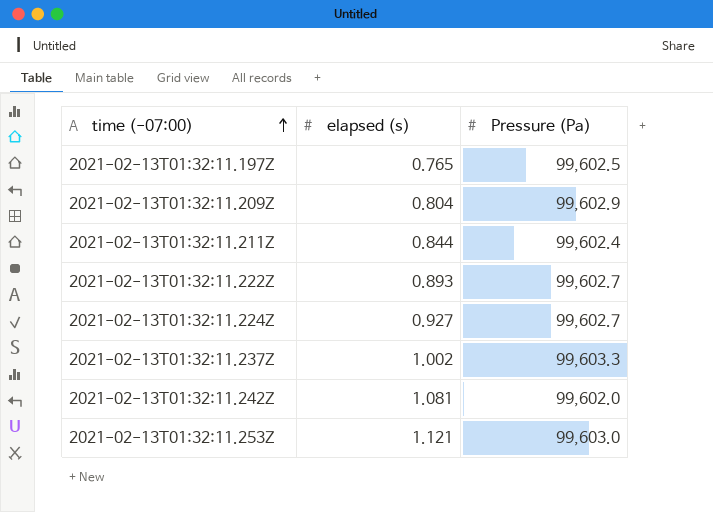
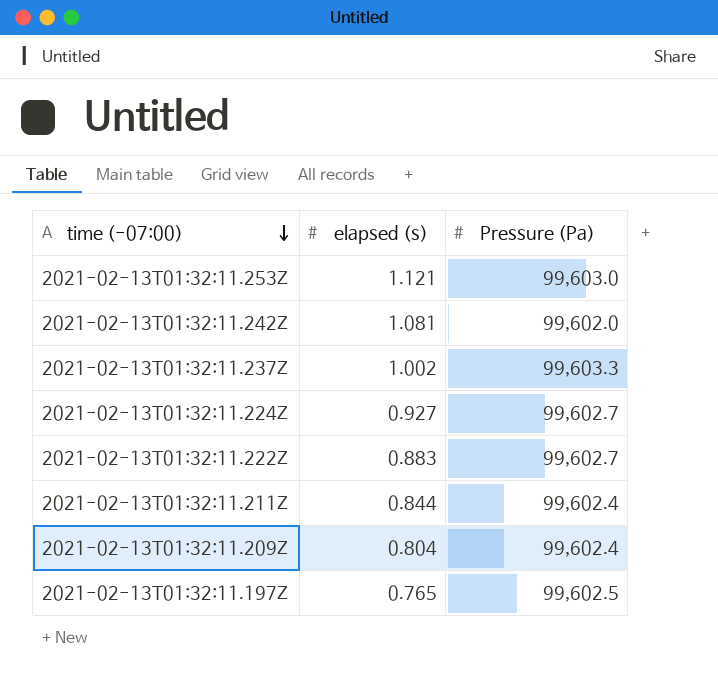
row order: time (-07:00) ascending -> time (-07:00) descending
2021-02-13T01:32:11.222Z | elapsed (s): 0.893 -> 0.883
2021-02-13T01:32:11.209Z | Pressure (Pa): 99,602.9 -> 99,602.4

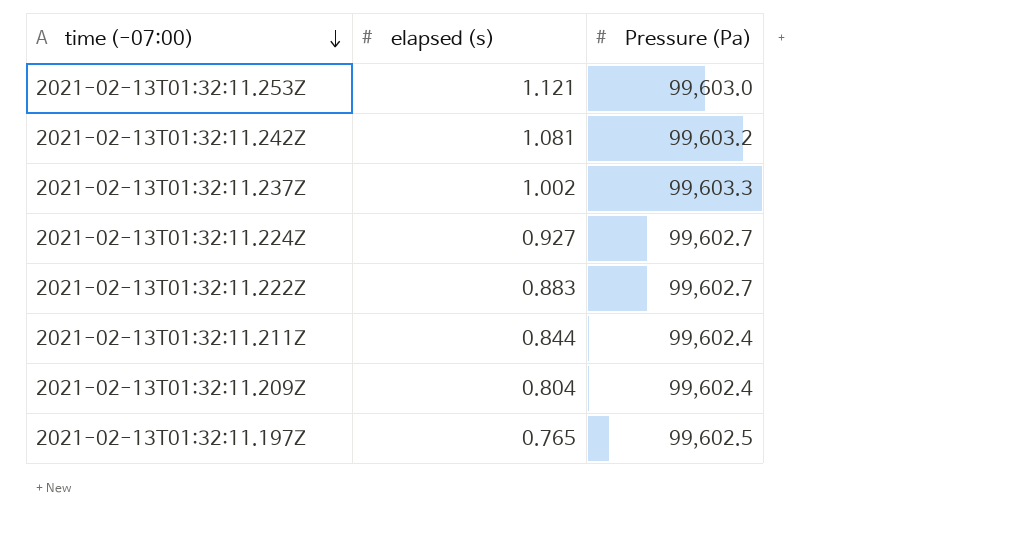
2021-02-13T01:32:11.242Z | Pressure (Pa): 99,602.0 -> 99,603.2

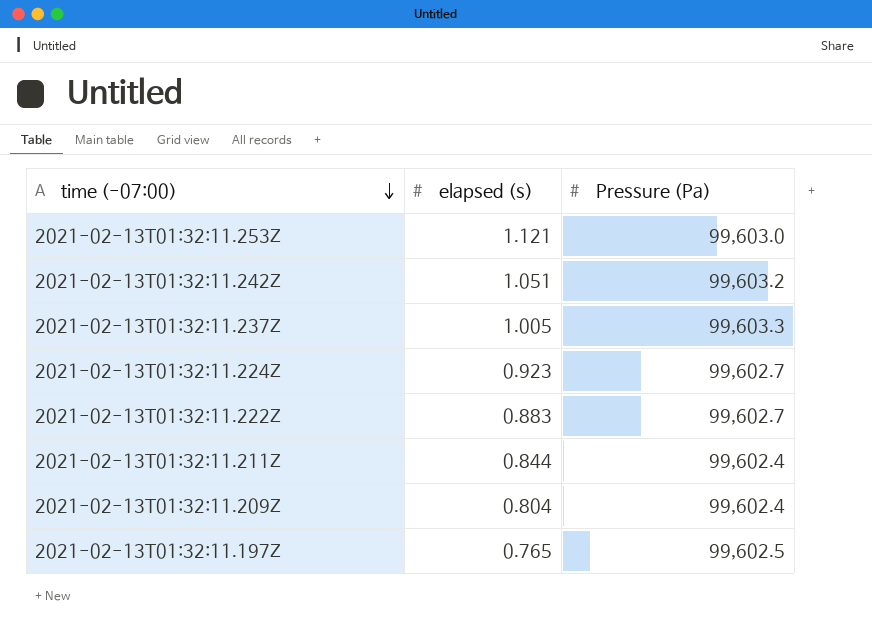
2021-02-13T01:32:11.242Z | elapsed (s): 1.081 -> 1.051
2021-02-13T01:32:11.237Z | elapsed (s): 1.002 -> 1.005
2021-02-13T01:32:11.224Z | elapsed (s): 0.927 -> 0.923

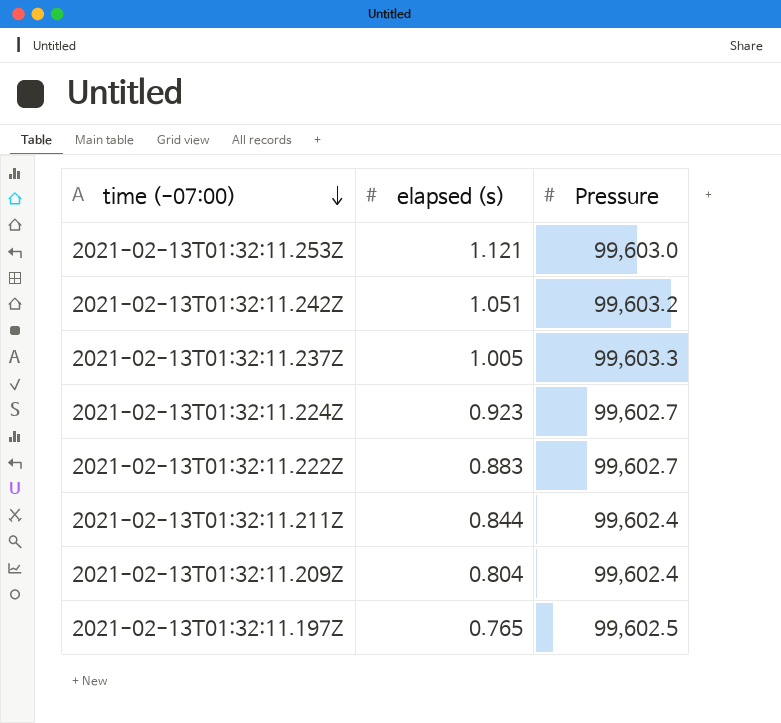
column name: Pressure (Pa) -> Pressure

